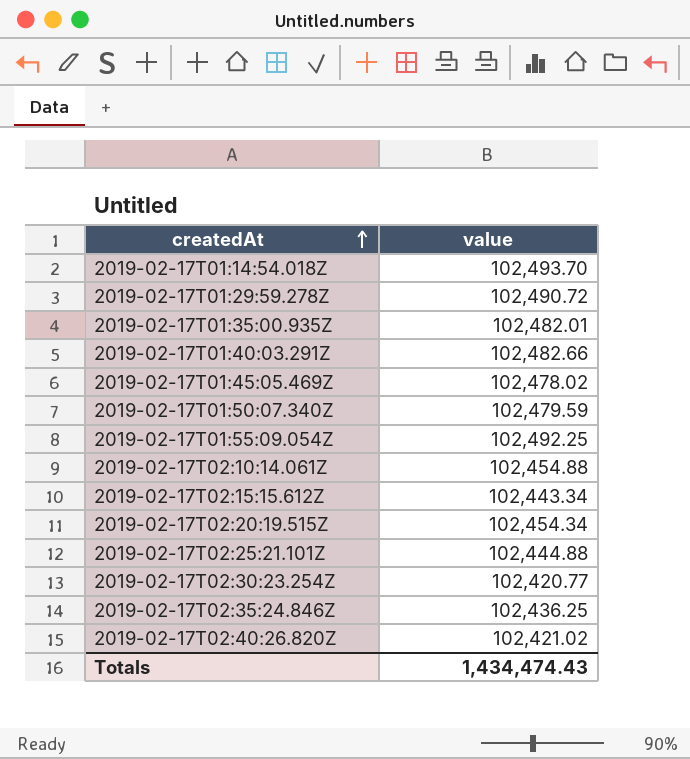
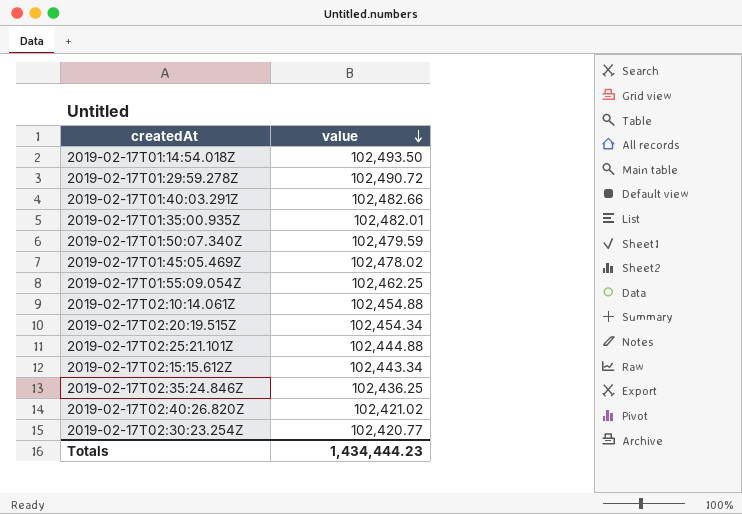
row order: createdAt ascending -> value descending
2019-02-17T01:14:54.018Z | value: 102,493.70 -> 102,493.50
2019-02-17T01:55:09.054Z | value: 102,492.25 -> 102,462.25
Totals | value: 1,434,474.43 -> 1,434,444.23

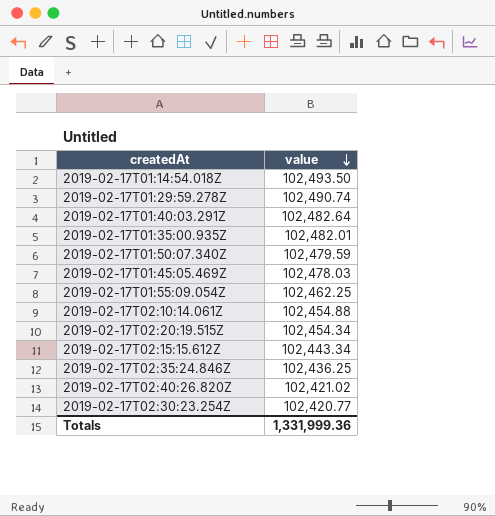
row 2019-02-17T02:25:21.101Z: 102,444.88 -> none
2019-02-17T01:29:59.278Z | value: 102,490.72 -> 102,490.74
2019-02-17T01:40:03.291Z | value: 102,482.66 -> 102,482.64
2019-02-17T01:45:05.469Z | value: 102,478.02 -> 102,478.03
Totals | value: 1,434,444.23 -> 1,331,999.36

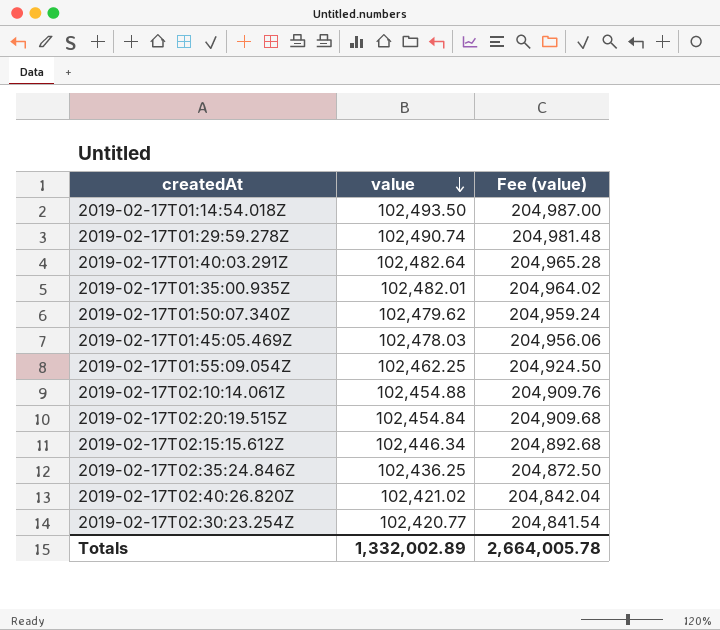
column Fee (value) | formula: none -> [value] * 2
2019-02-17T01:50:07.340Z | value: 102,479.59 -> 102,479.62
2019-02-17T02:20:19.515Z | value: 102,454.34 -> 102,454.84
2019-02-17T02:15:15.612Z | value: 102,443.34 -> 102,446.34
Totals | value: 1,331,999.36 -> 1,332,002.89

